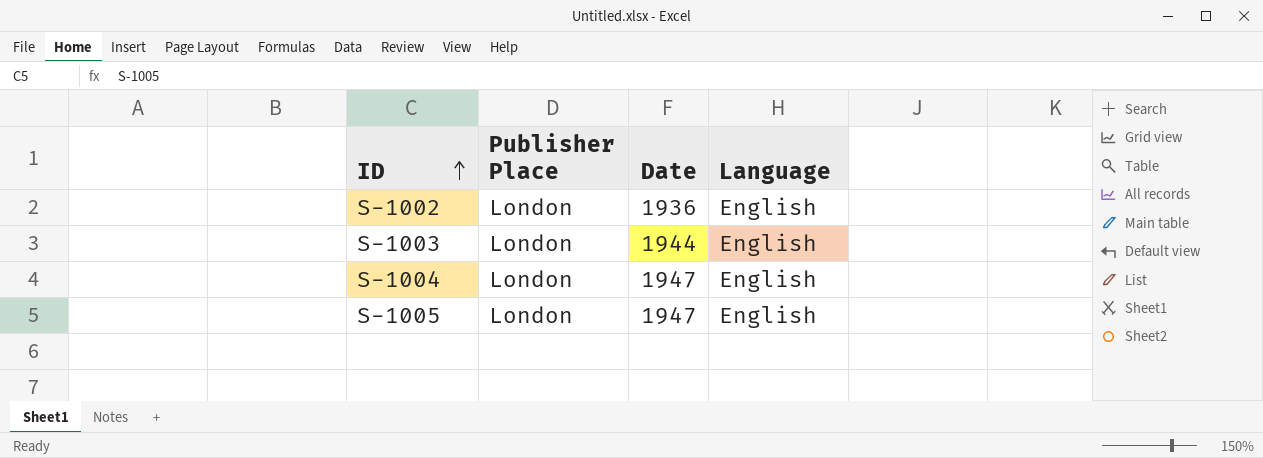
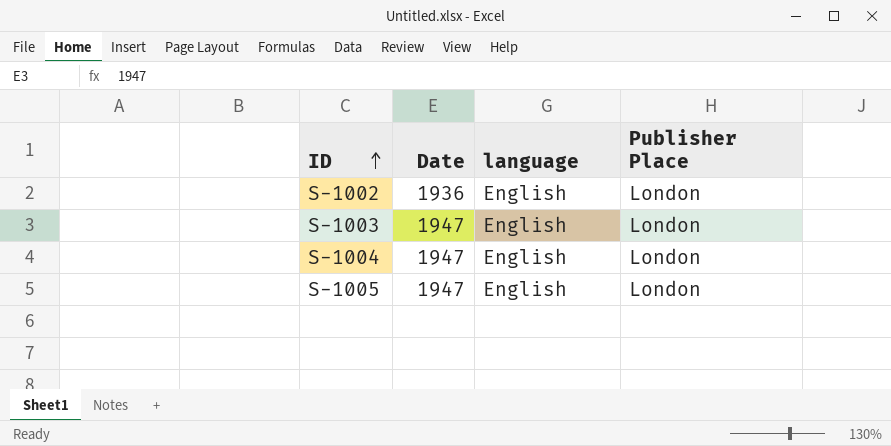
column name: Language -> language
column Publisher Place | position: 2 -> 4
S-1003 | Date: 1944 -> 1947

